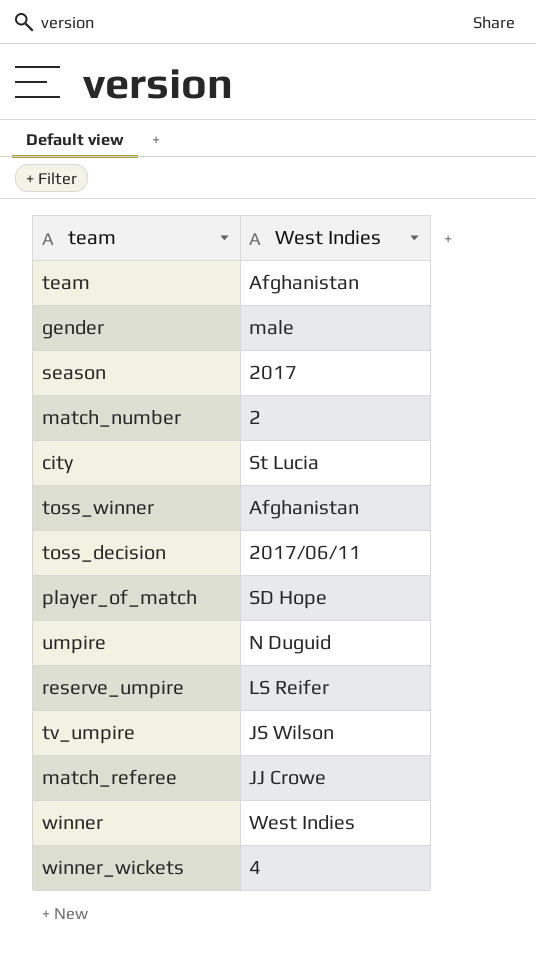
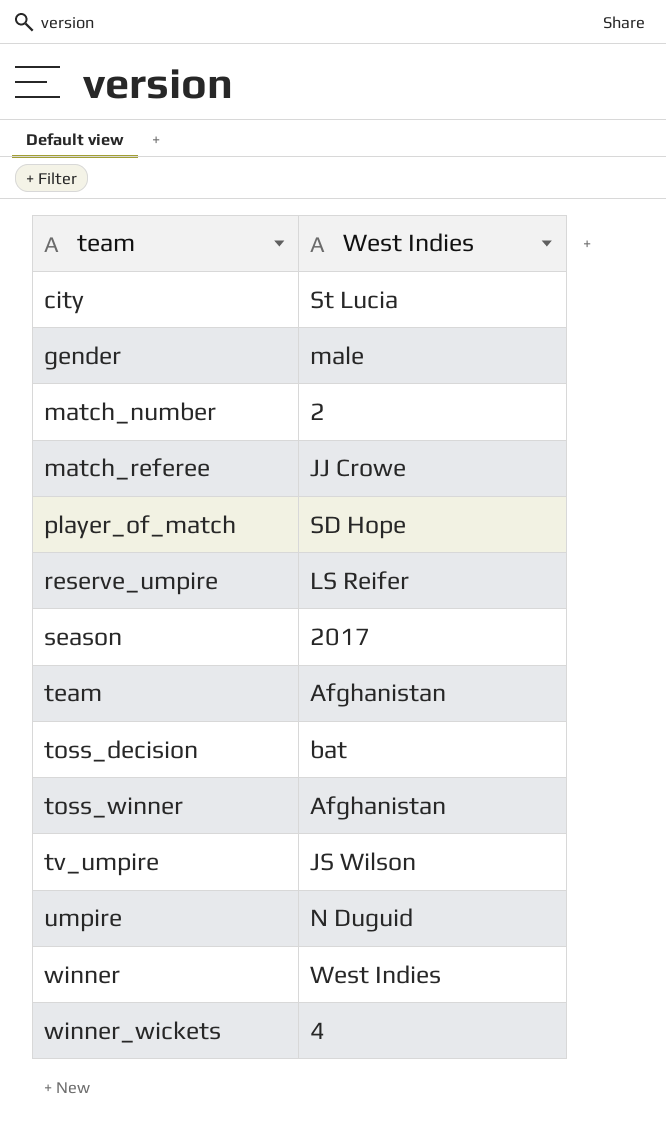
row order: none -> team ascending
toss_decision | West Indies: 2017/06/11 -> bat

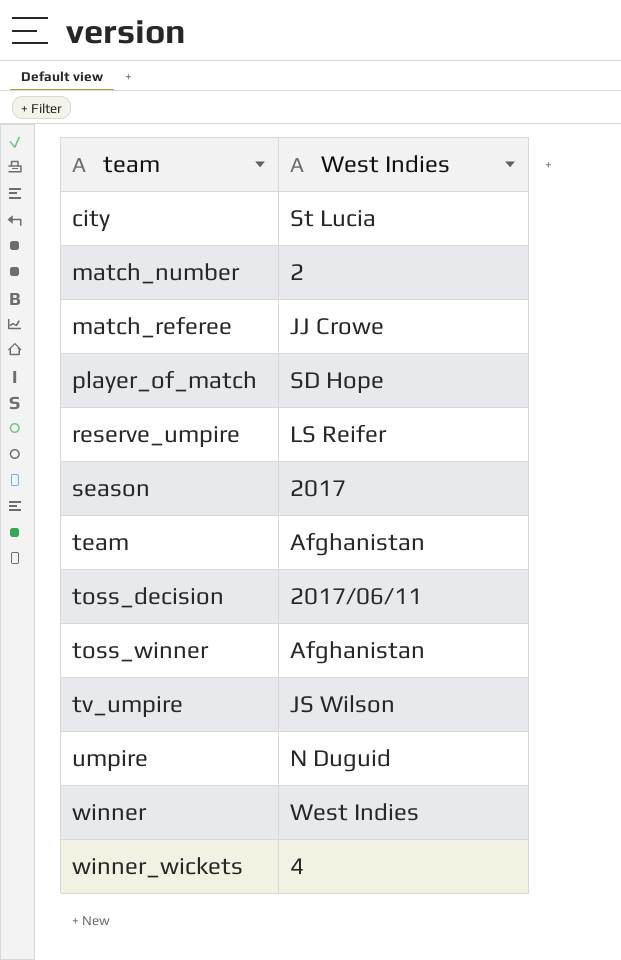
row gender: male -> none
toss_decision | West Indies: bat -> 2017/06/11

